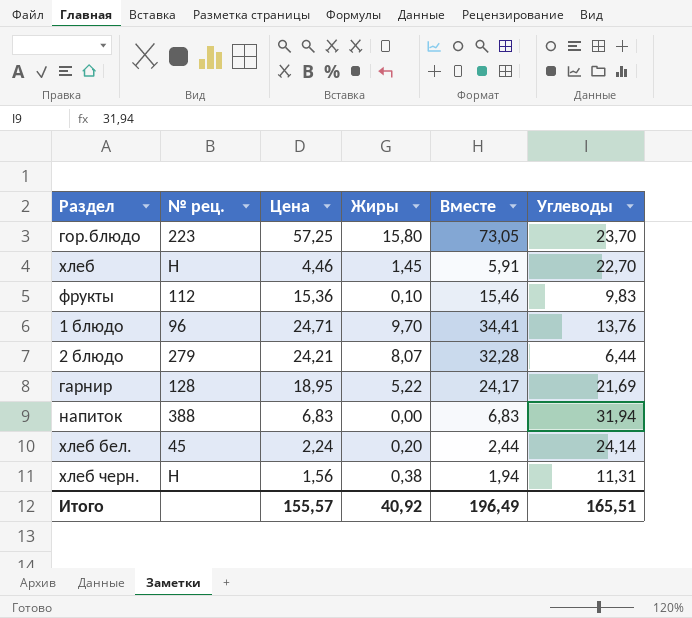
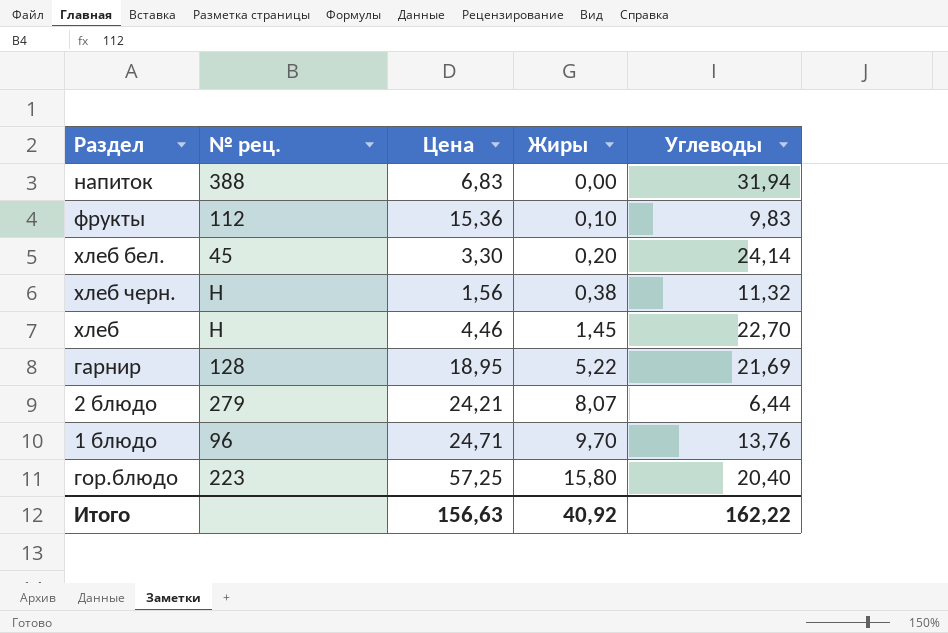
row order: none -> Жиры ascending
column Вместе | formula: [Цена] + [Жиры] -> none
хлеб бел. | Цена: 2,24 -> 3,30
хлеб черн. | Углеводы: 11,31 -> 11,32
гор.блюдо | Углеводы: 23,70 -> 20,40
Итого | Цена: 155,57 -> 156,63
Итого | Углеводы: 165,51 -> 162,22

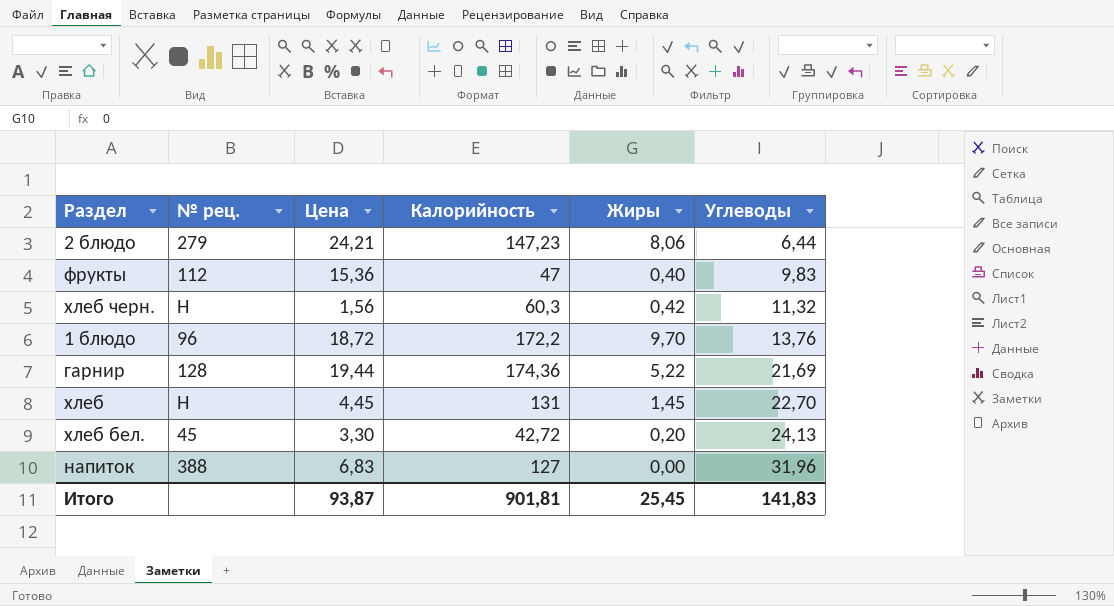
row order: Жиры ascending -> Углеводы ascending
column Калорийность | position: none -> 4
row гор.блюдо: 223 | 57,25 | 15,80 | 20,40 -> none
2 блюдо | Жиры: 8,07 -> 8,06
фрукты | Жиры: 0,10 -> 0,40
хлеб черн. | Жиры: 0,38 -> 0,42
1 блюдо | Цена: 24,71 -> 18,72
гарнир | Цена: 18,95 -> 19,44
хлеб | Цена: 4,46 -> 4,45
хлеб бел. | Углеводы: 24,14 -> 24,13
напиток | Углеводы: 31,94 -> 31,96
Итого | Цена: 156,63 -> 93,87
Итого | Жиры: 40,92 -> 25,45
Итого | Углеводы: 162,22 -> 141,83

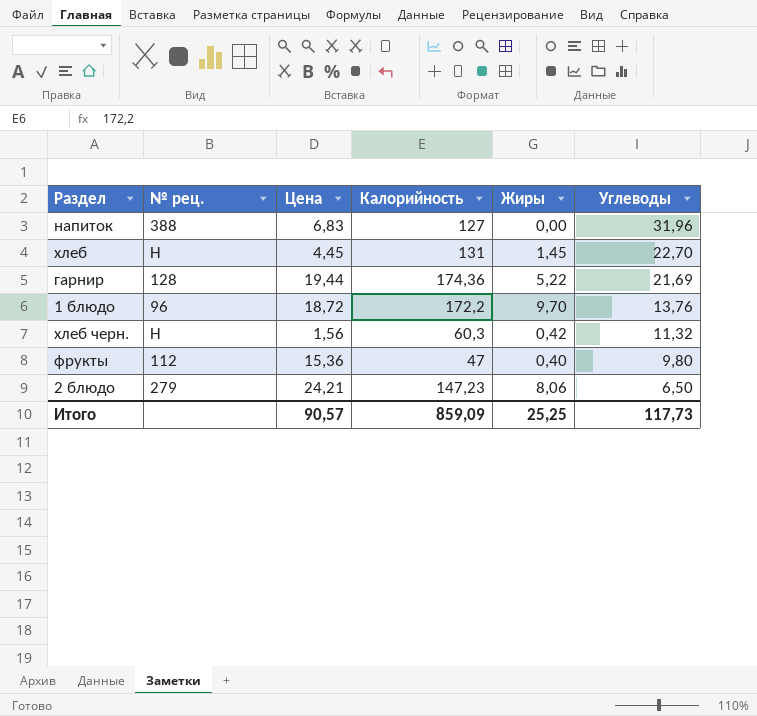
row order: Углеводы ascending -> Углеводы descending
row хлеб бел.: 45 | 3,30 | 42,72 | 0,20 | 24,13 -> none
фрукты | Углеводы: 9,83 -> 9,80
2 блюдо | Углеводы: 6,44 -> 6,50
Итого | Цена: 93,87 -> 90,57
Итого | Калорийность: 901,81 -> 859,09
Итого | Жиры: 25,45 -> 25,25
Итого | Углеводы: 141,83 -> 117,73

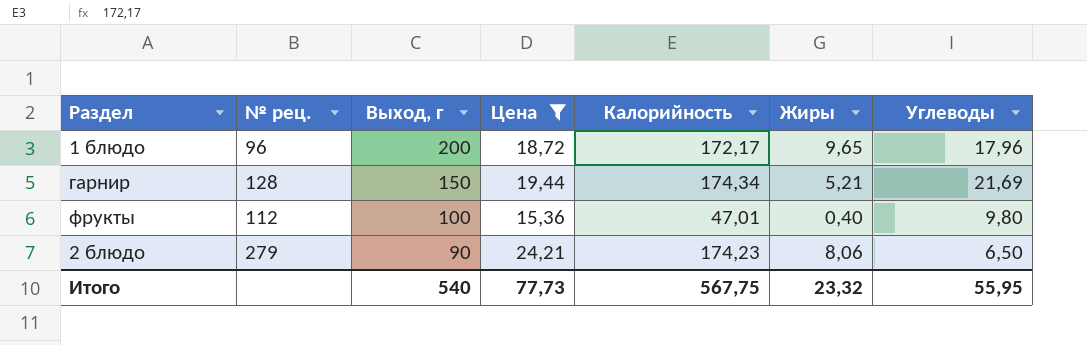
filter: none -> Цена >= 15,36
row order: Углеводы descending -> Выход, г descending
column Выход, г | position: none -> 3
1 блюдо | Калорийность: 172,2 -> 172,17
1 блюдо | Жиры: 9,70 -> 9,65
1 блюдо | Углеводы: 13,76 -> 17,96
гарнир | Калорийность: 174,36 -> 174,34
гарнир | Жиры: 5,22 -> 5,21
фрукты | Калорийность: 47 -> 47,01
2 блюдо | Калорийность: 147,23 -> 174,23
Итого | Цена: 90,57 -> 77,73
Итого | Калорийность: 859,09 -> 567,75
Итого | Жиры: 25,25 -> 23,32
Итого | Углеводы: 117,73 -> 55,95

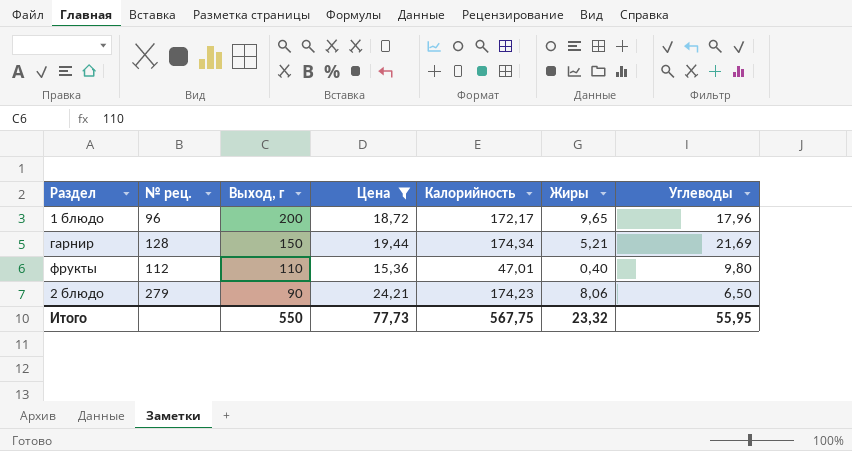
фрукты | Выход, г: 100 -> 110
Итого | Выход, г: 540 -> 550

